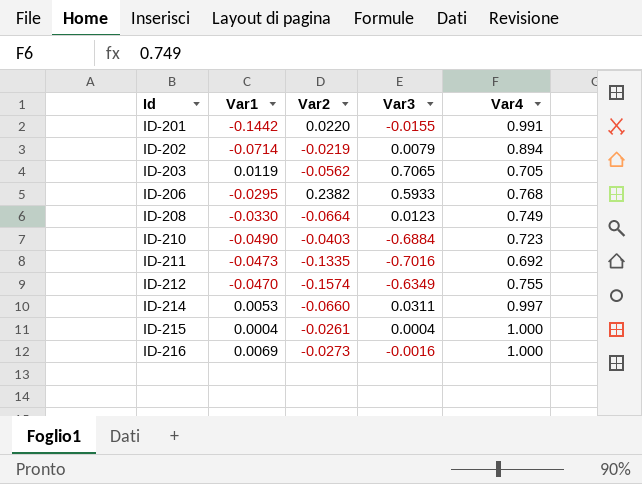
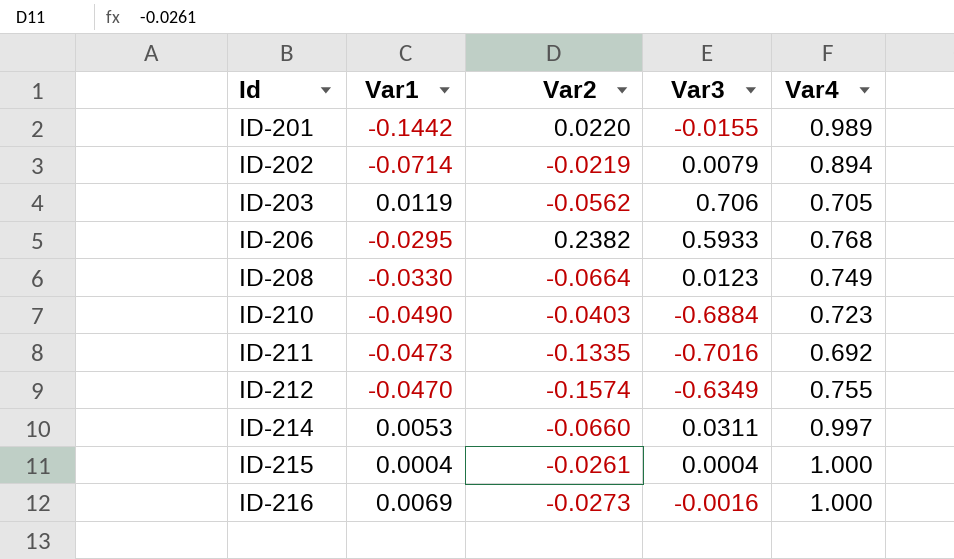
ID-201 | Var4: 0.991 -> 0.989
ID-203 | Var3: 0.7065 -> 0.706

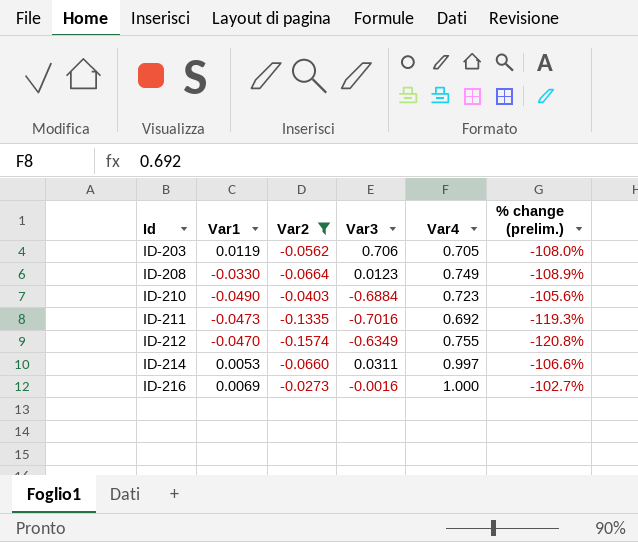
filter: none -> Var2 <= -0.0273
column % change (prelim.) | formula: none -> ([Var2] - [Var4]) / [Var4]

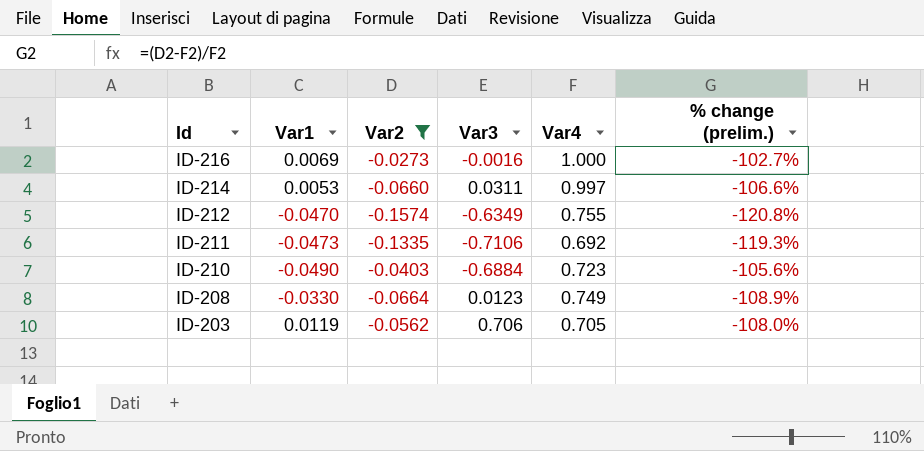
row order: Id ascending -> Id descending
ID-211 | Var3: -0.7016 -> -0.7106

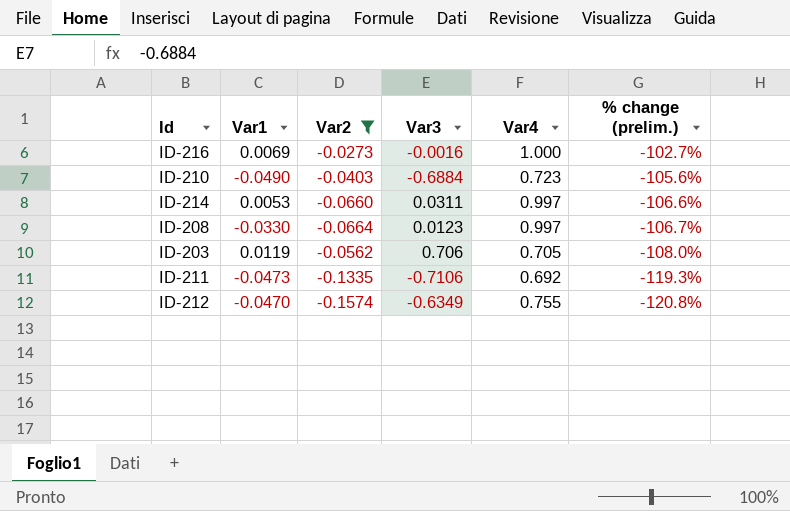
row order: Id descending -> % change (prelim.) descending
ID-208 | Var4: 0.749 -> 0.997
ID-208 | % change (prelim.): -108.9% -> -106.7%

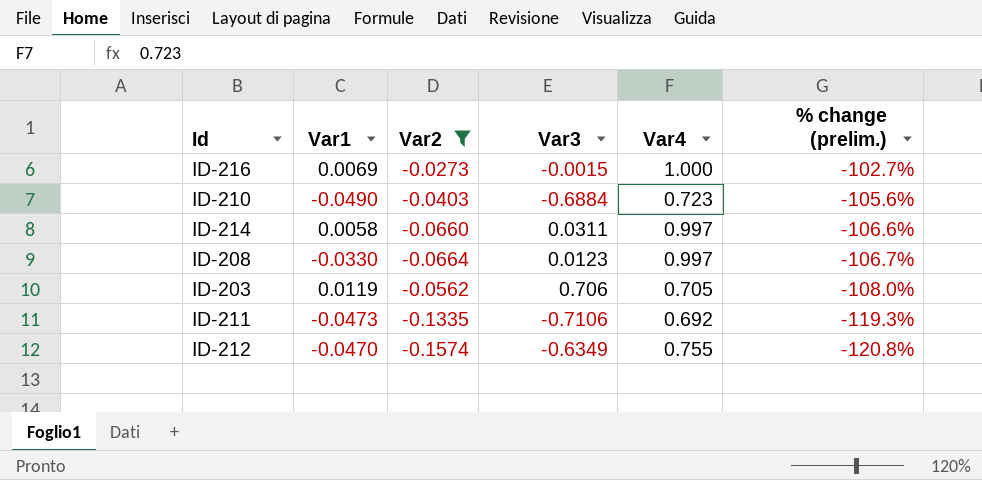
ID-216 | Var3: -0.0016 -> -0.0015
ID-214 | Var1: 0.0053 -> 0.0058

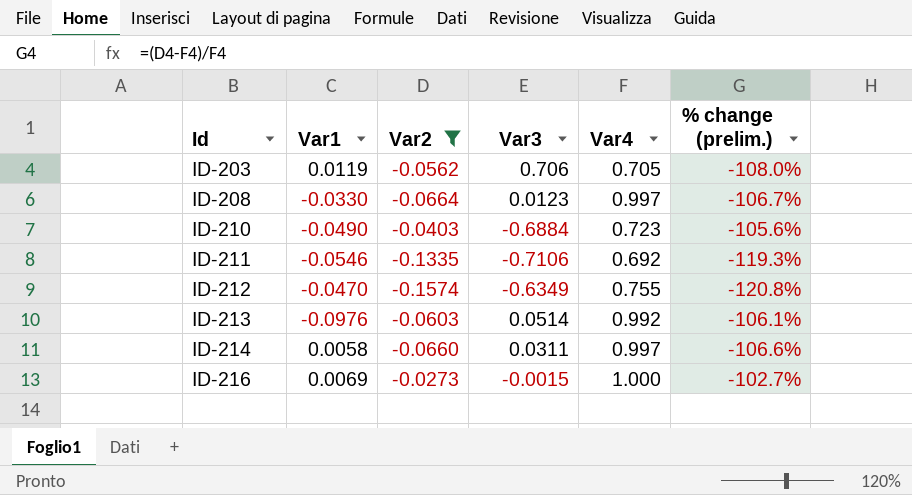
row order: % change (prelim.) descending -> Id ascending
ID-211 | Var1: -0.0473 -> -0.0546
row ID-213: none -> -0.0976 | -0.0603 | 0.0514 | 0.992 | -106.1%

